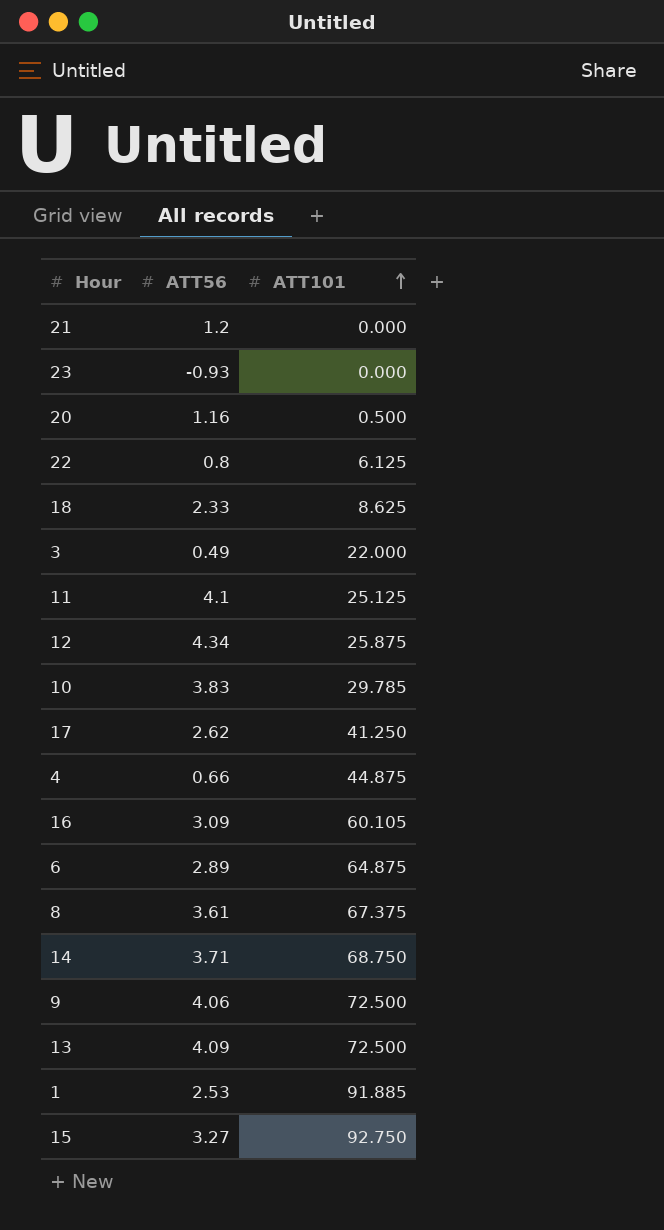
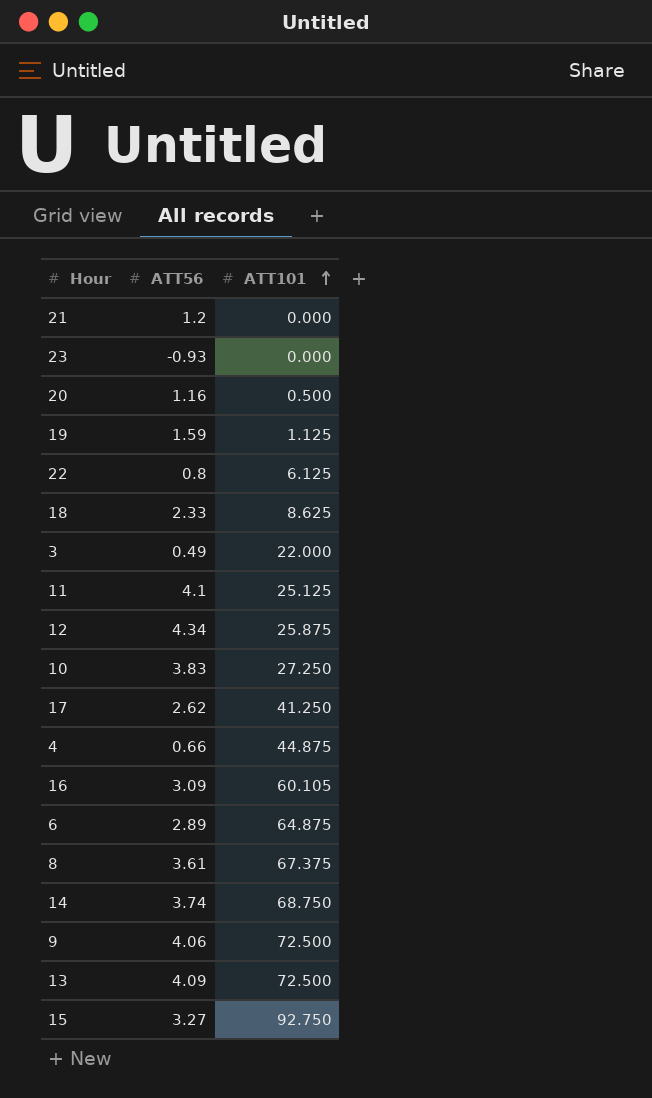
row 1: 2.53 | 91.885 -> none
row 19: none -> 1.59 | 1.125
10 | ATT101: 29.785 -> 27.250
14 | ATT56: 3.71 -> 3.74

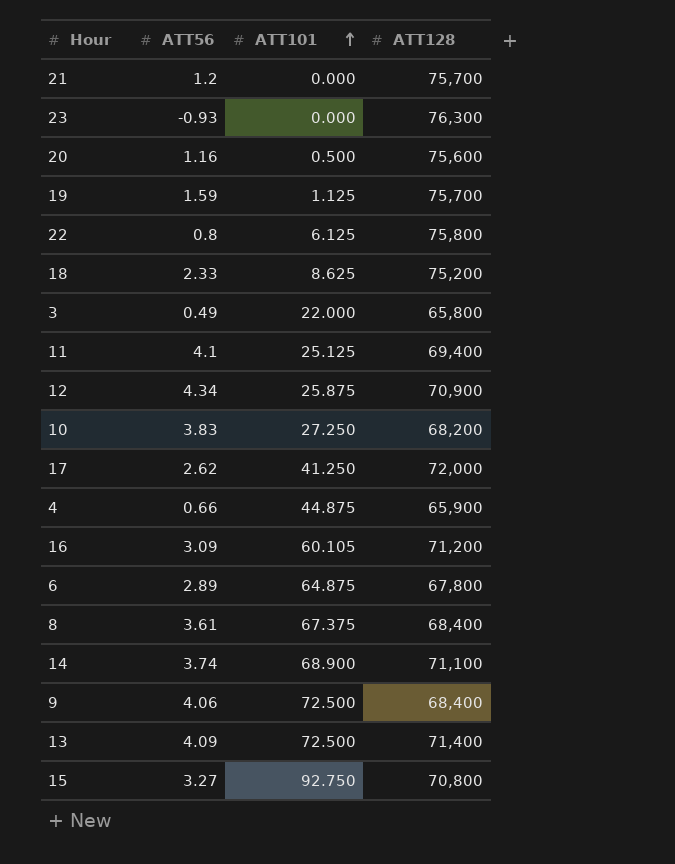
column ATT128 | position: none -> 4
14 | ATT101: 68.750 -> 68.900

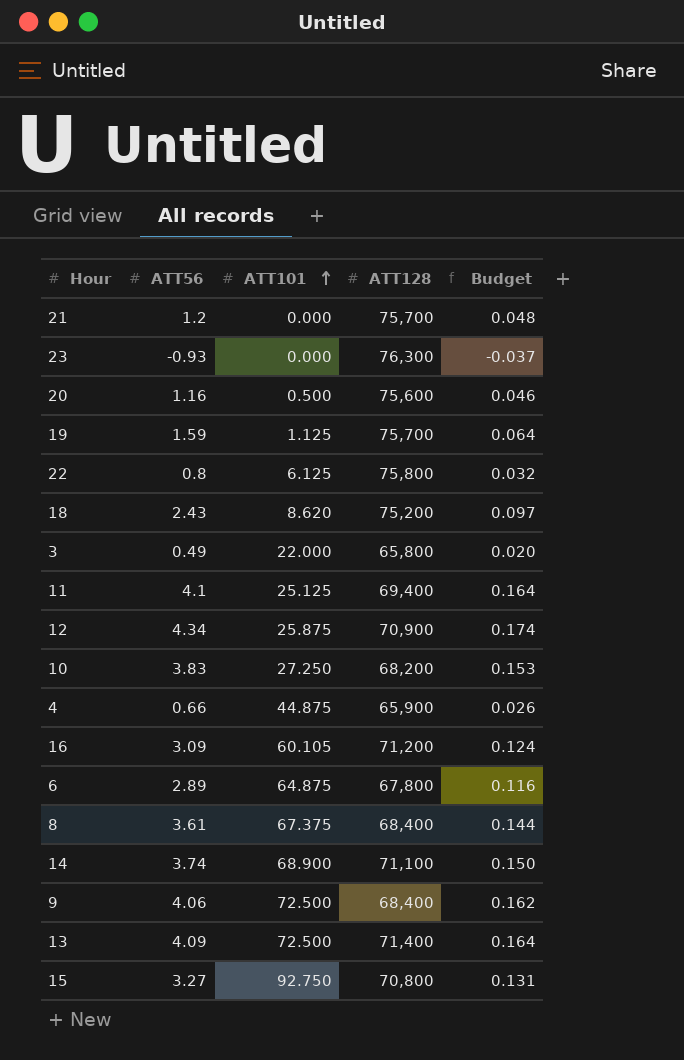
column Budget | formula: none -> [ATT56] * 0.04
row 17: 2.62 | 41.250 | 72,000 -> none
18 | ATT56: 2.33 -> 2.43
18 | ATT101: 8.625 -> 8.620

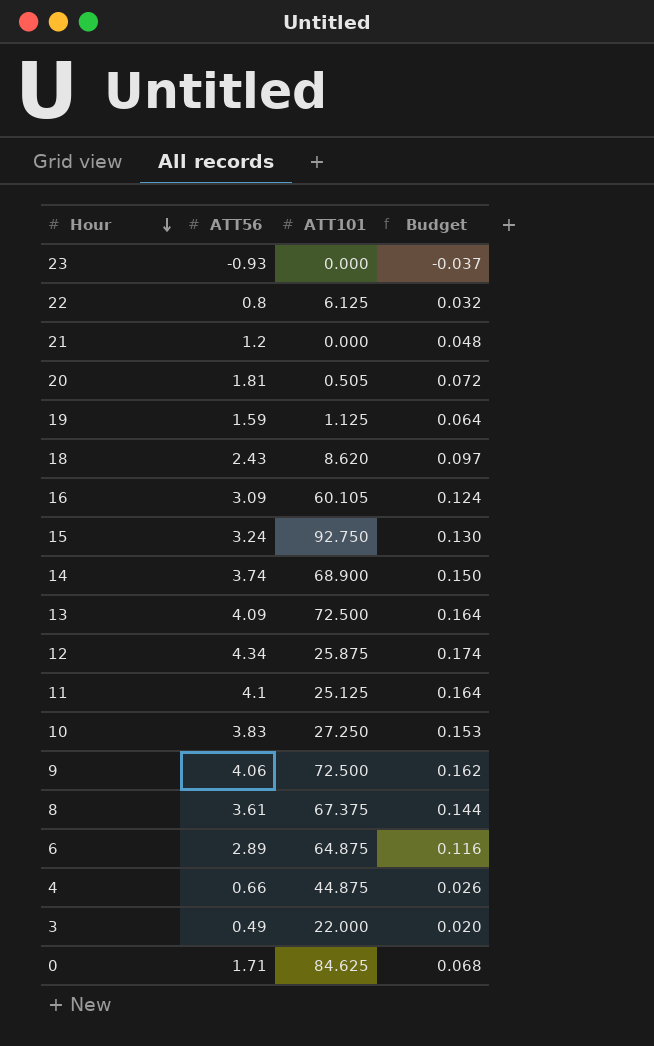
row order: ATT101 ascending -> Hour descending
column ATT128 | position: 4 -> none
20 | ATT56: 1.16 -> 1.81
20 | ATT101: 0.500 -> 0.505
20 | Budget: 0.046 -> 0.072
15 | ATT56: 3.27 -> 3.24
15 | Budget: 0.131 -> 0.130
row 0: none -> 1.71 | 84.625 | 0.068

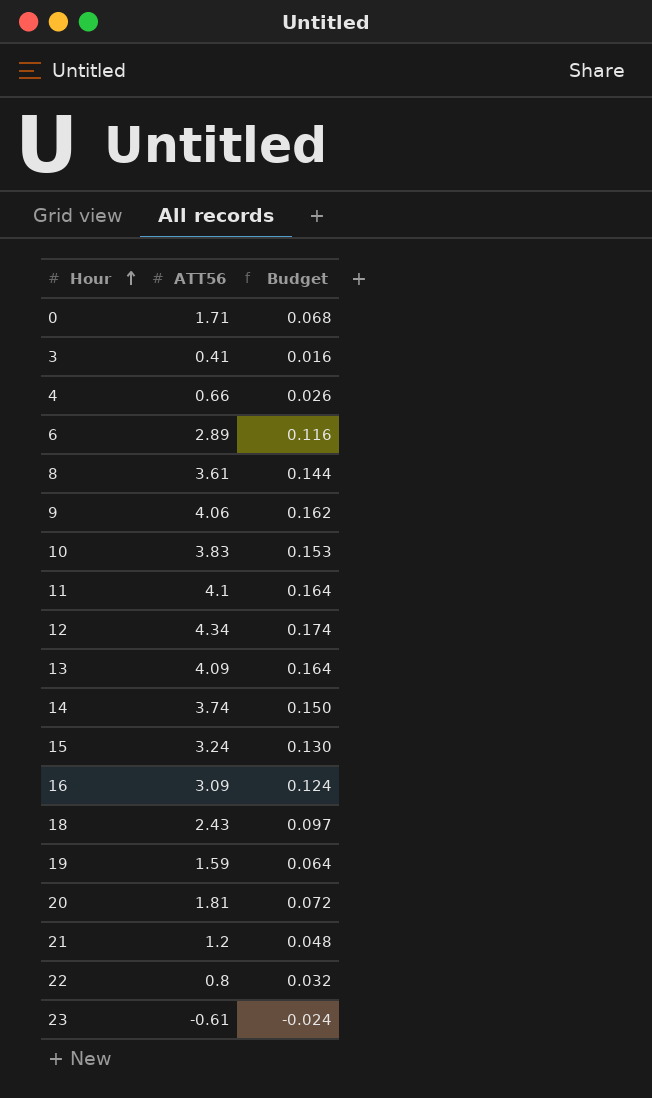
row order: Hour descending -> Hour ascending
column ATT101 | position: 3 -> none
3 | ATT56: 0.49 -> 0.41
3 | Budget: 0.020 -> 0.016
23 | ATT56: -0.93 -> -0.61
23 | Budget: -0.037 -> -0.024

